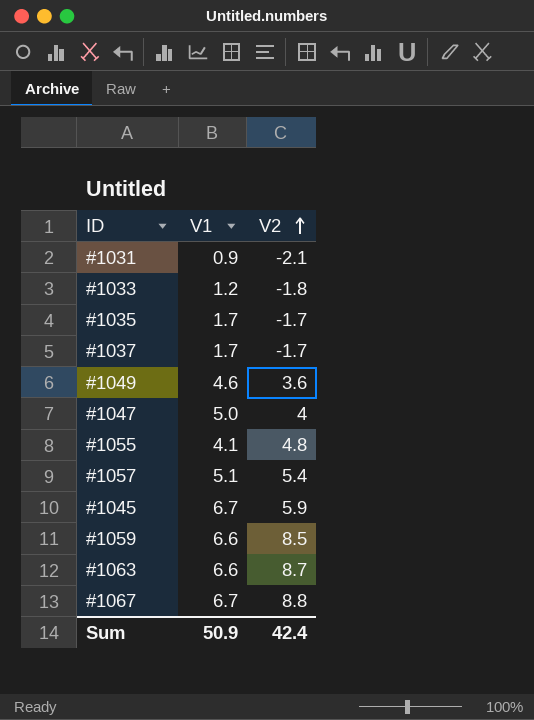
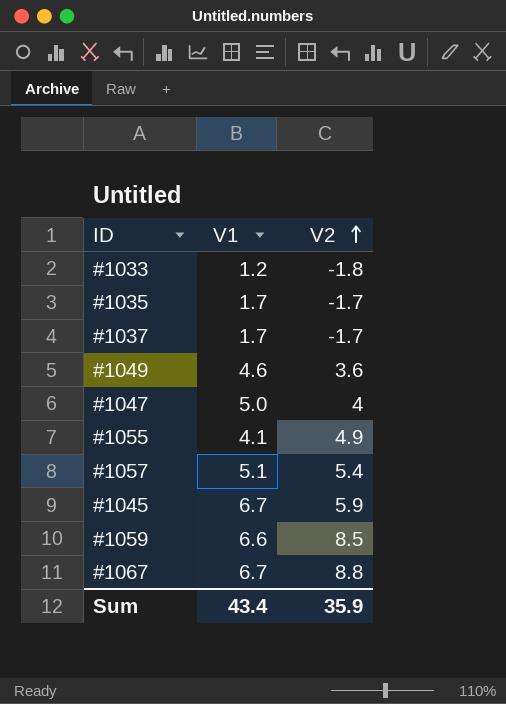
row #1031: 0.9 | -2.1 -> none
row #1063: 6.6 | 8.7 -> none
#1055 | V2: 4.8 -> 4.9
Sum | V1: 50.9 -> 43.4
Sum | V2: 42.4 -> 35.9

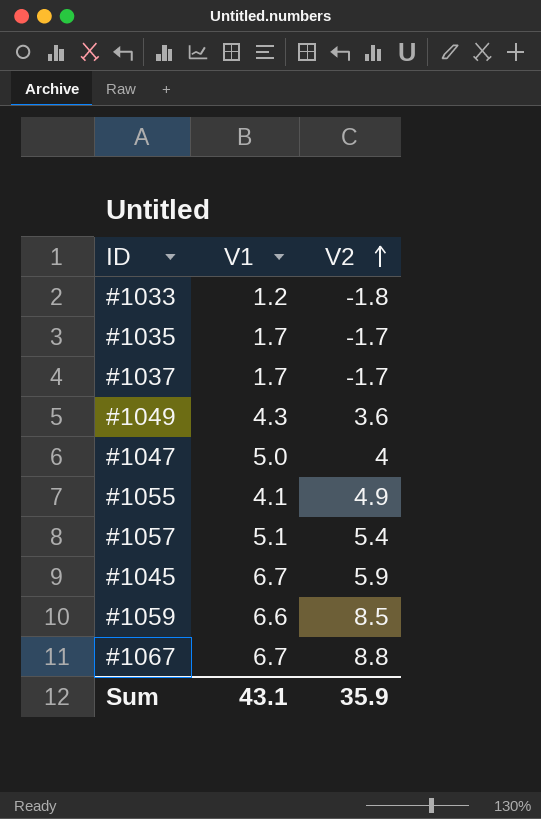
#1049 | V1: 4.6 -> 4.3
Sum | V1: 43.4 -> 43.1

